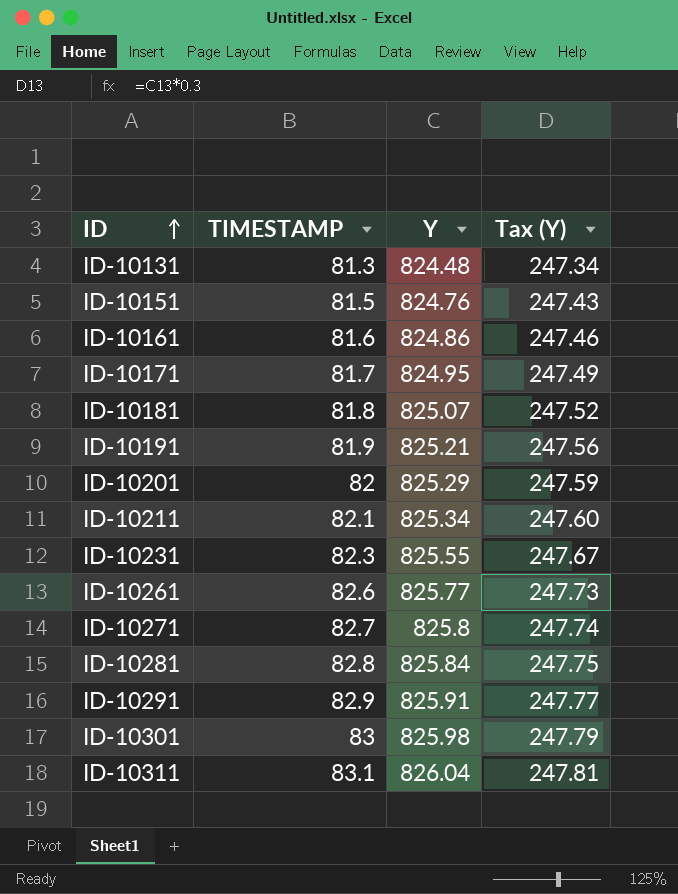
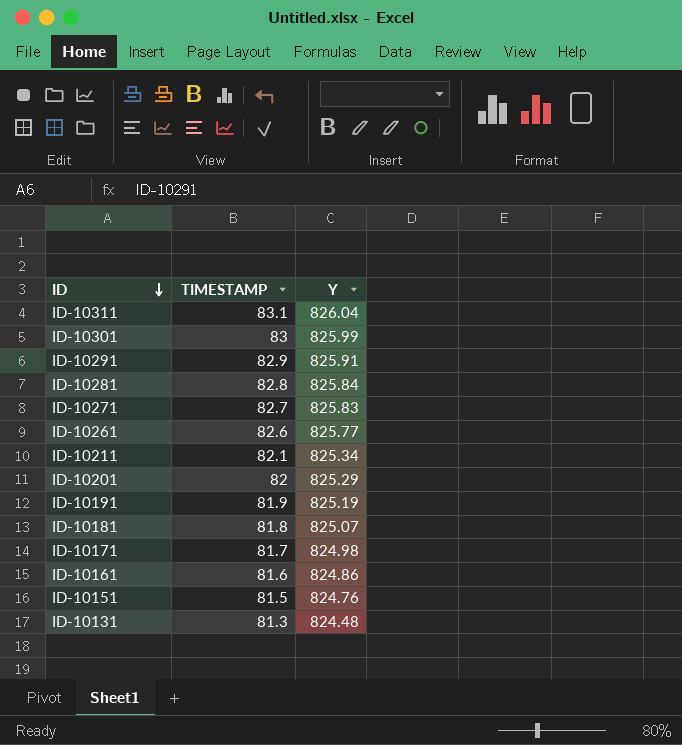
row order: ID ascending -> ID descending
column Tax (Y) | formula: [Y] * 0.3 -> none
row ID-10231: 82.3 | 825.55 | 247.67 -> none
ID-10301 | Y: 825.98 -> 825.99
ID-10271 | Y: 825.8 -> 825.83
ID-10191 | Y: 825.21 -> 825.19
ID-10171 | Y: 824.95 -> 824.98

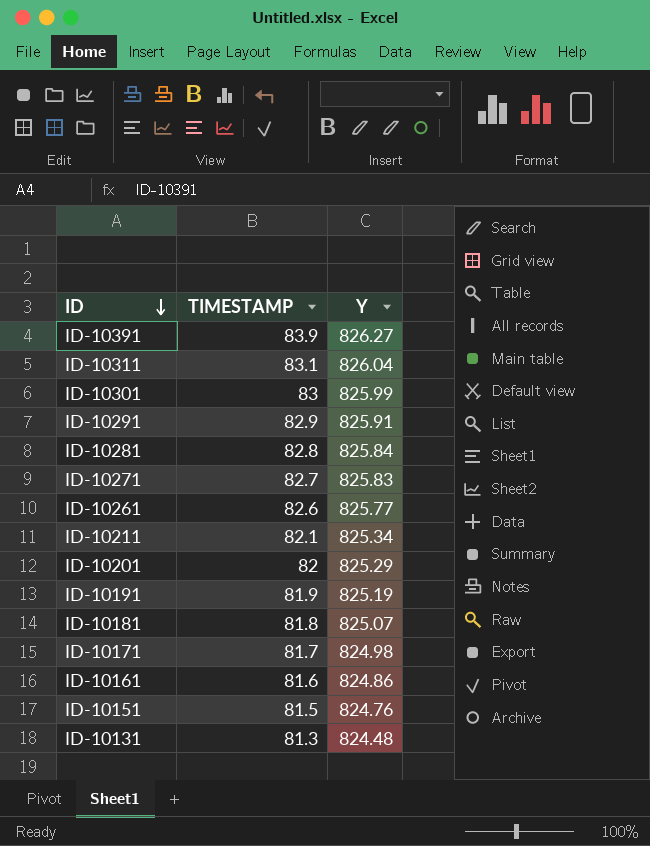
row ID-10391: none -> 83.9 | 826.27

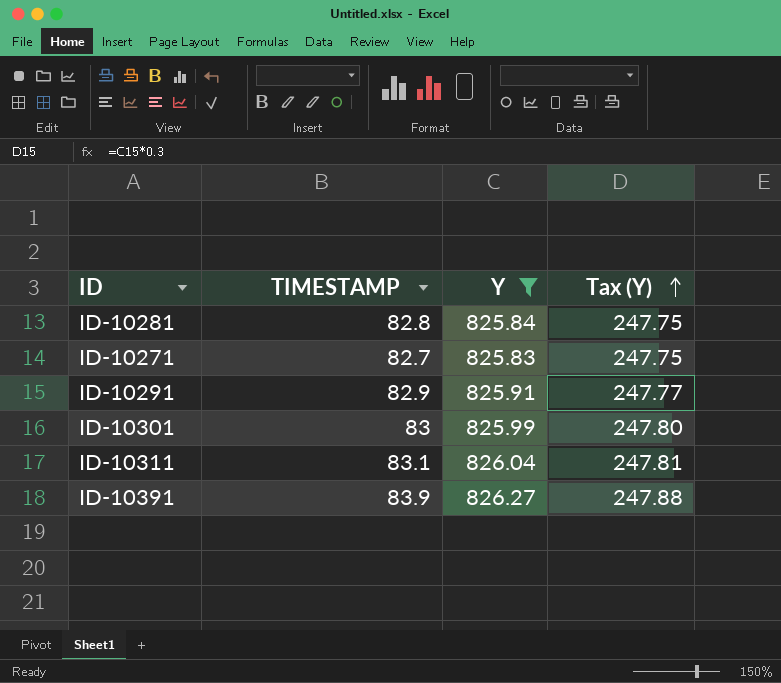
filter: none -> Y >= 825.83
row order: ID descending -> Tax (Y) ascending
column Tax (Y) | formula: none -> [Y] * 0.3

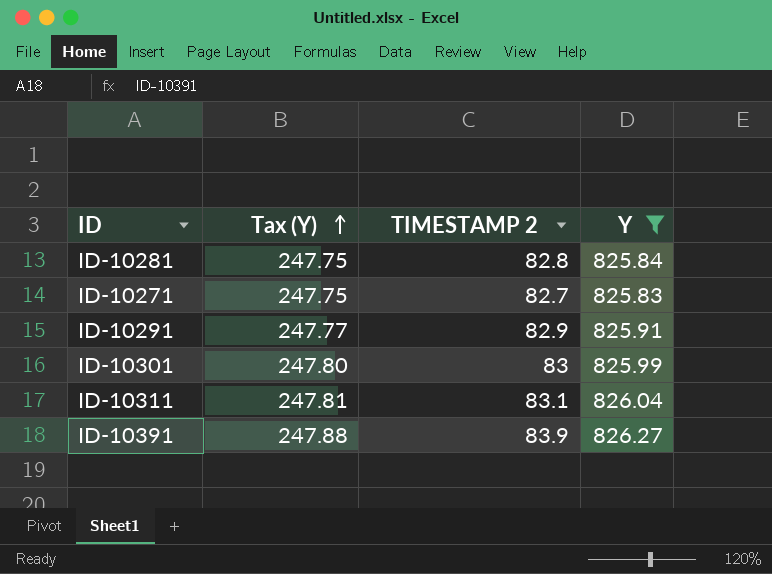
column Tax (Y) | position: 4 -> 2
column name: TIMESTAMP -> TIMESTAMP 2

